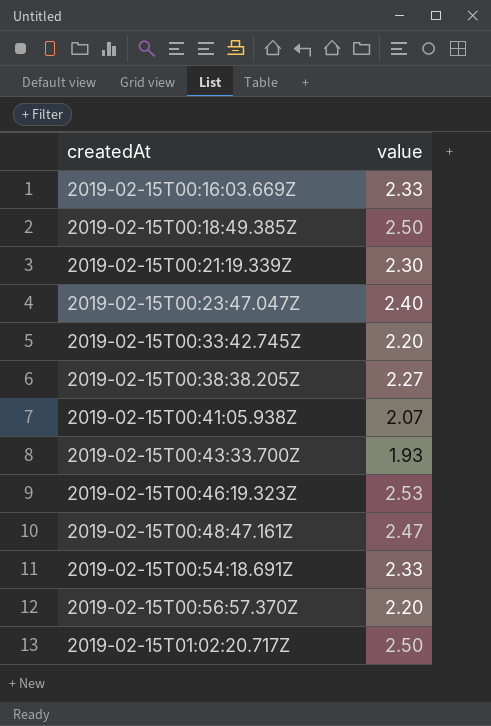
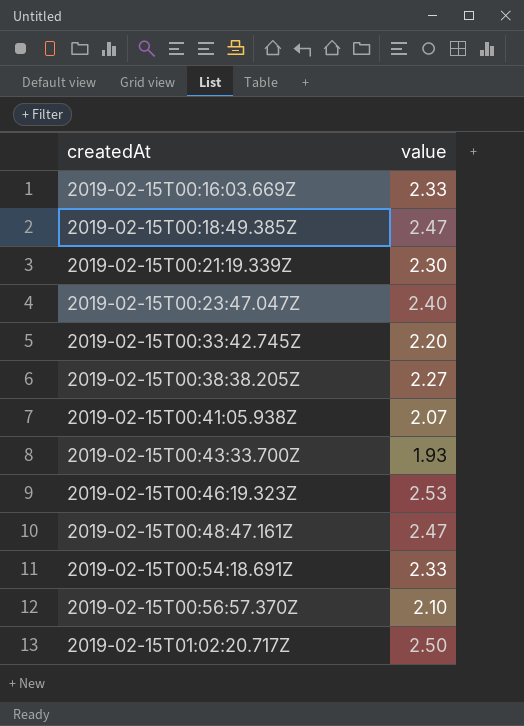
2019-02-15T00:18:49.385Z | value: 2.50 -> 2.47
2019-02-15T00:56:57.370Z | value: 2.20 -> 2.10

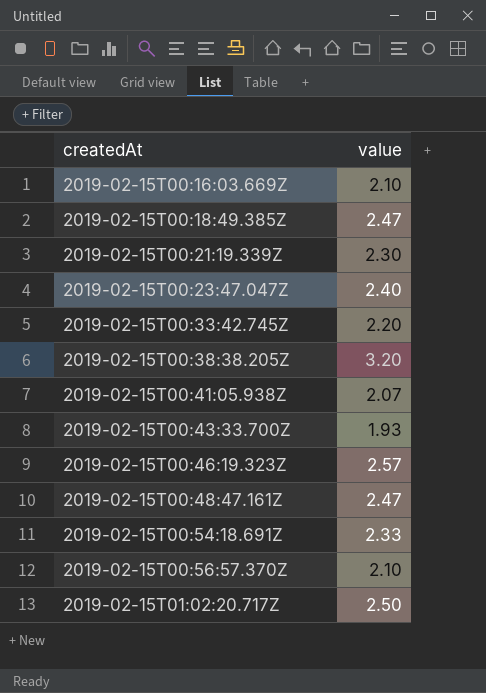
2019-02-15T00:16:03.669Z | value: 2.33 -> 2.10
2019-02-15T00:38:38.205Z | value: 2.27 -> 3.20
2019-02-15T00:46:19.323Z | value: 2.53 -> 2.57

